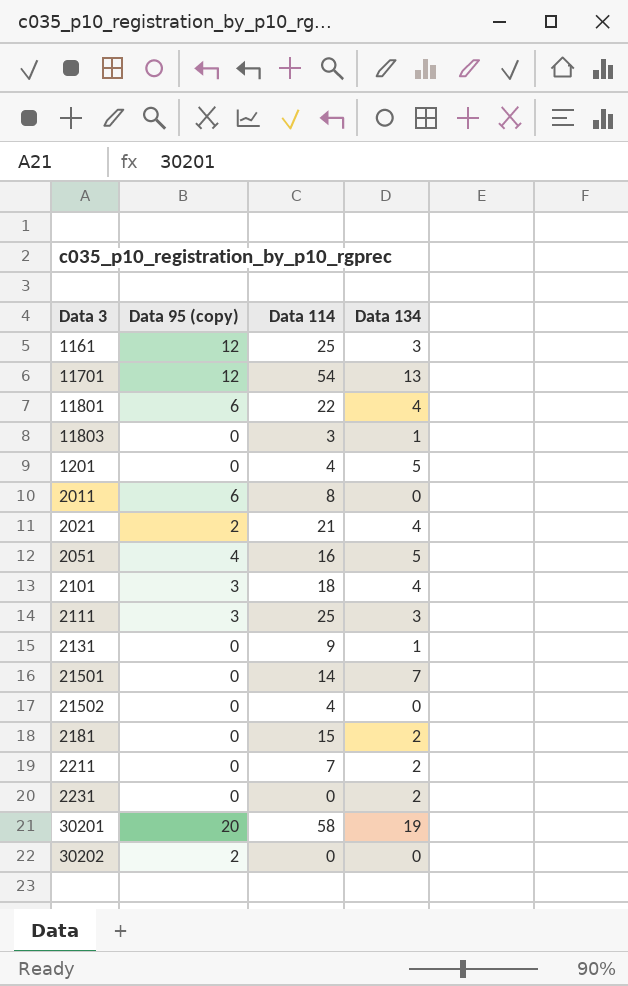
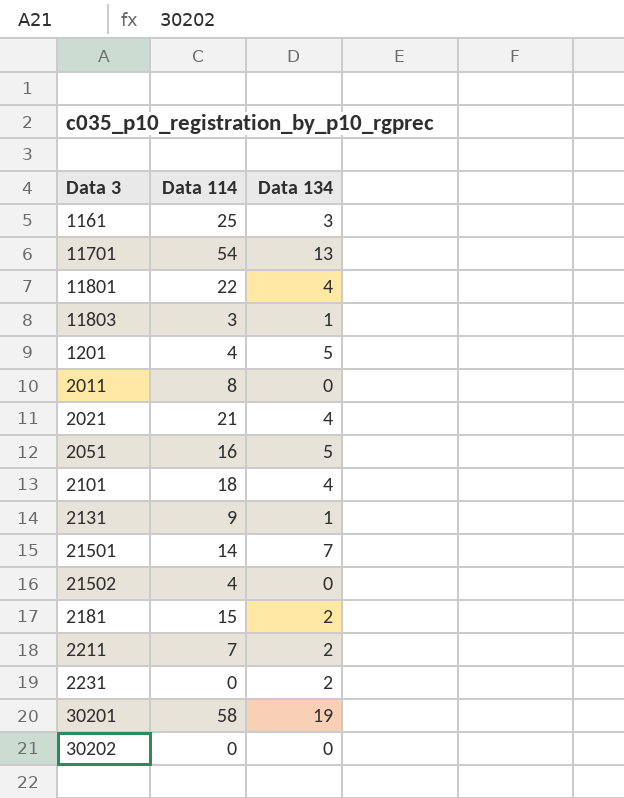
column Data 95 (copy) | position: 2 -> none
row 2111: 3 | 25 | 3 -> none

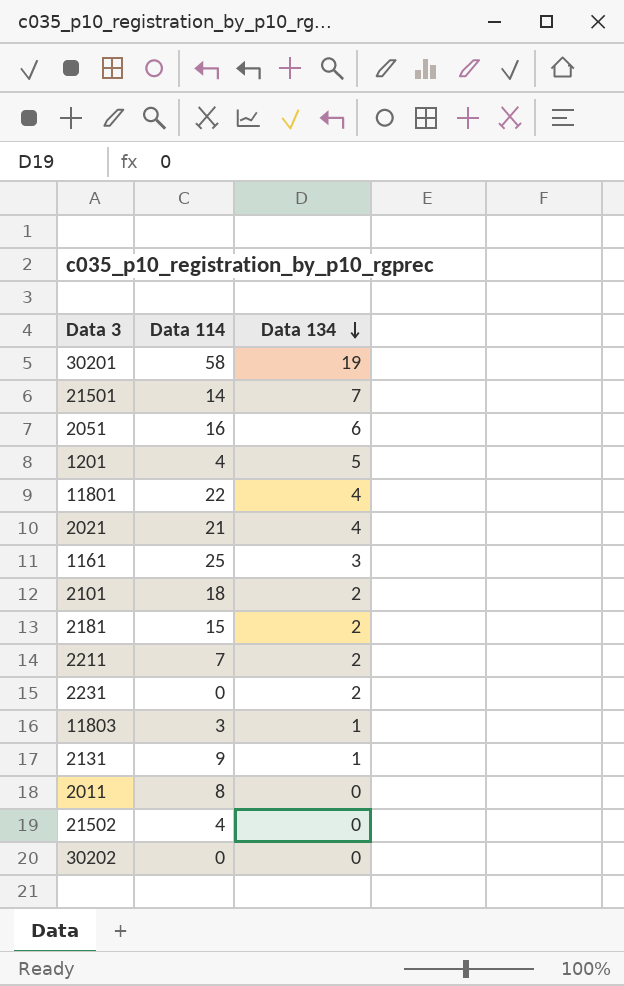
row order: none -> Data 134 descending
row 11701: 54 | 13 -> none
2051 | Data 134: 5 -> 6
2101 | Data 134: 4 -> 2

